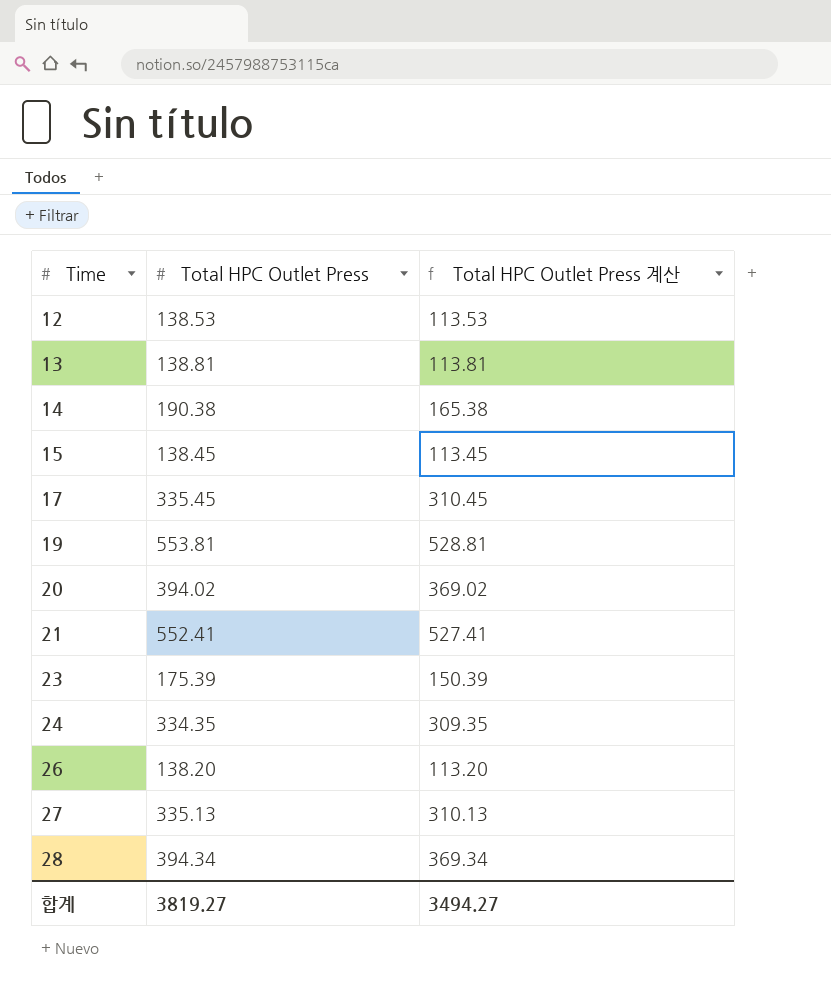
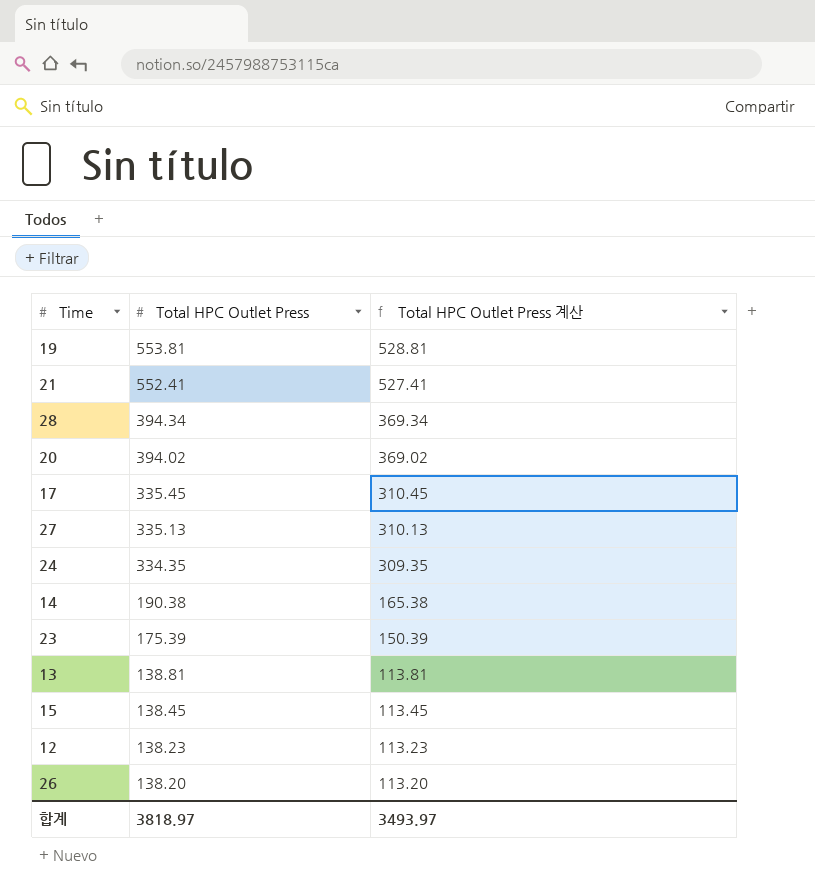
row order: Time ascending -> Total HPC Outlet Press descending
12 | Total HPC Outlet Press: 138.53 -> 138.23
12 | Total HPC Outlet Press 계산: 113.53 -> 113.23
합계 | Total HPC Outlet Press: 3819.27 -> 3818.97
합계 | Total HPC Outlet Press 계산: 3494.27 -> 3493.97

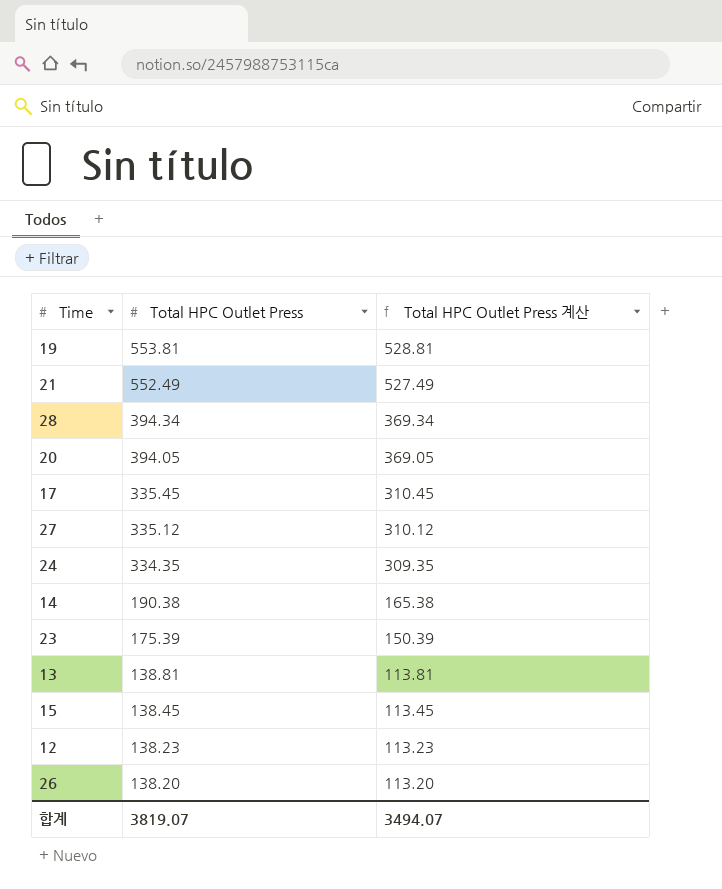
21 | Total HPC Outlet Press: 552.41 -> 552.49
21 | Total HPC Outlet Press 계산: 527.41 -> 527.49
20 | Total HPC Outlet Press: 394.02 -> 394.05
20 | Total HPC Outlet Press 계산: 369.02 -> 369.05
27 | Total HPC Outlet Press: 335.13 -> 335.12
27 | Total HPC Outlet Press 계산: 310.13 -> 310.12
합계 | Total HPC Outlet Press: 3818.97 -> 3819.07
합계 | Total HPC Outlet Press 계산: 3493.97 -> 3494.07

